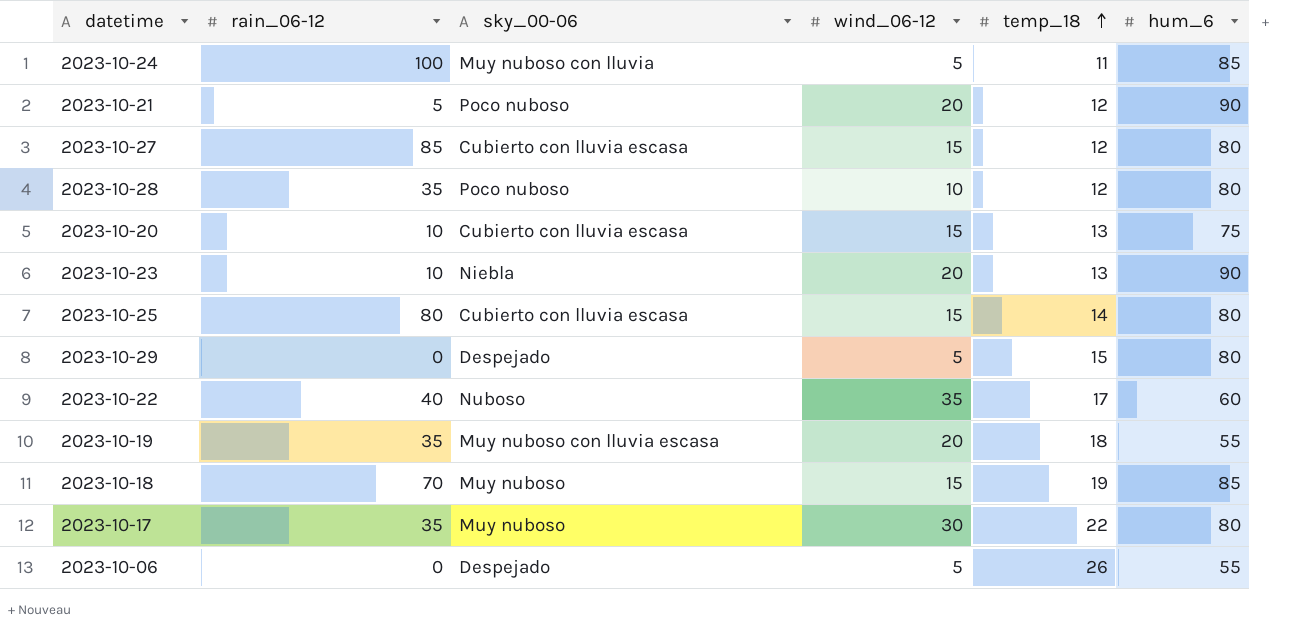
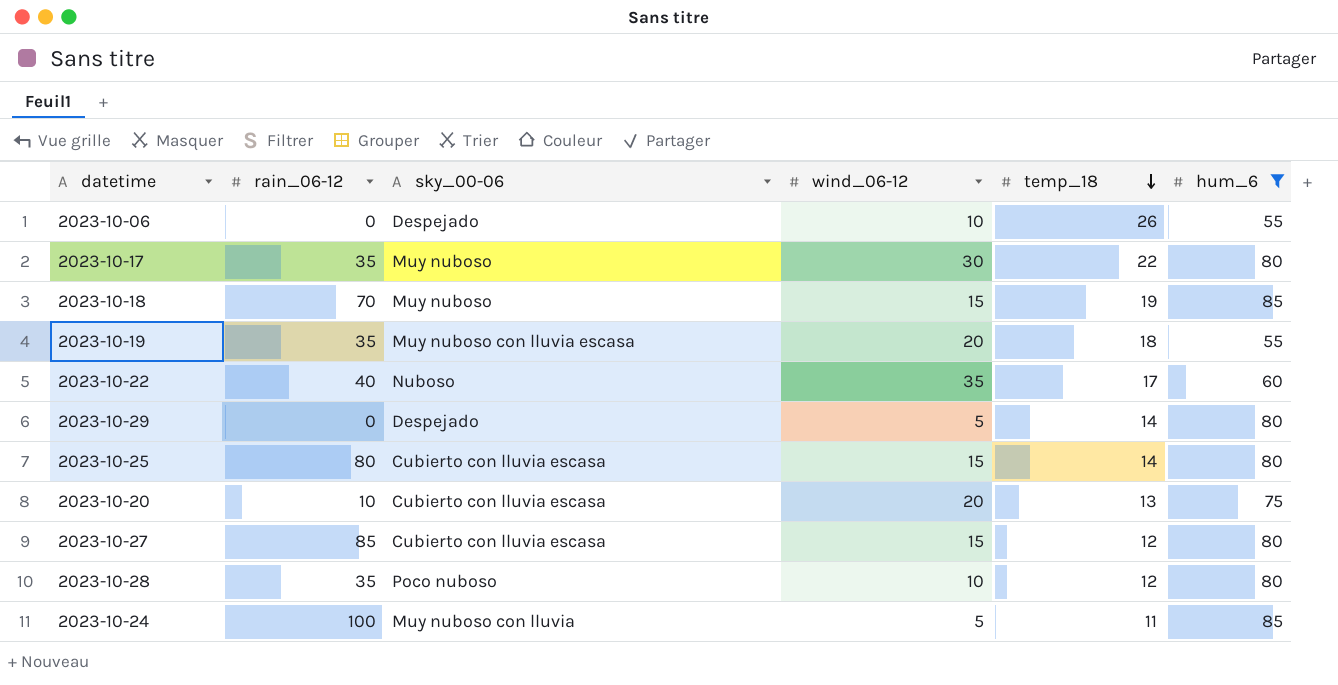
filter: none -> hum_6 != 90
row order: temp_18 ascending -> temp_18 descending
2023-10-06 | wind_06-12: 5 -> 10
2023-10-29 | temp_18: 15 -> 14
2023-10-20 | wind_06-12: 15 -> 20

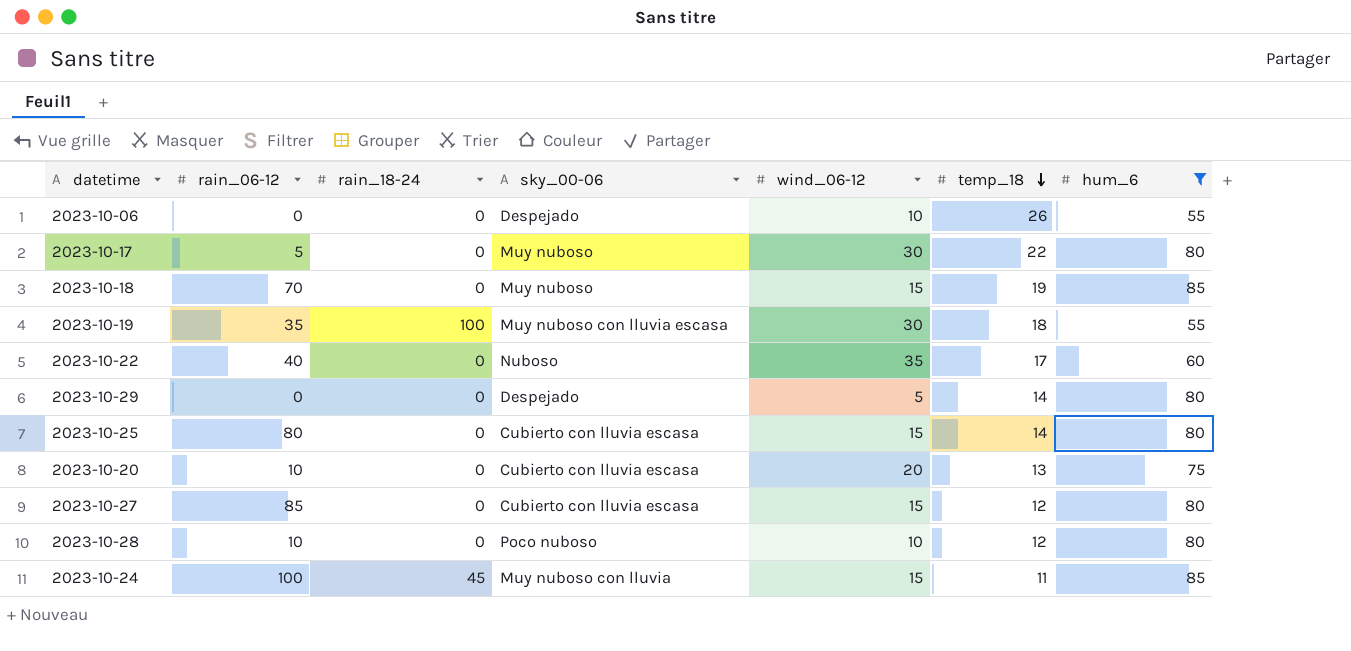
column rain_18-24 | position: none -> 3
2023-10-17 | rain_06-12: 35 -> 5
2023-10-19 | wind_06-12: 20 -> 30
2023-10-28 | rain_06-12: 35 -> 10
2023-10-24 | wind_06-12: 5 -> 15

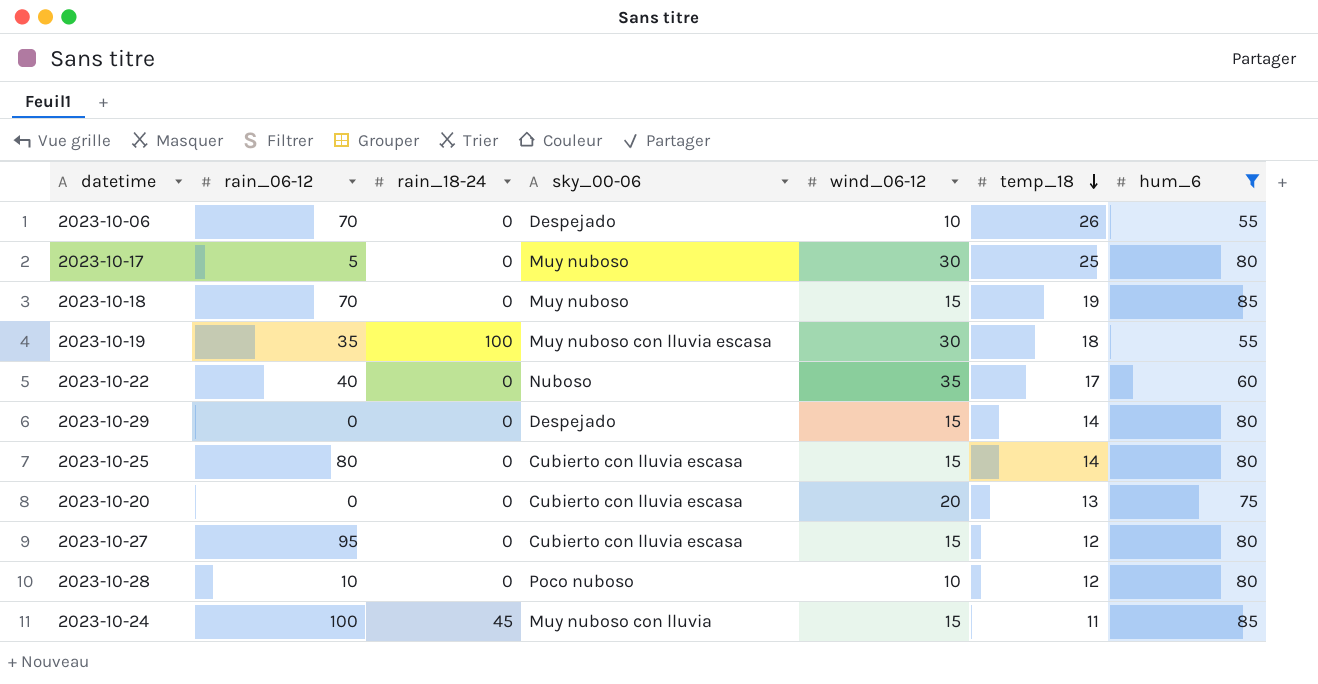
2023-10-06 | rain_06-12: 0 -> 70
2023-10-17 | temp_18: 22 -> 25
2023-10-29 | wind_06-12: 5 -> 15
2023-10-20 | rain_06-12: 10 -> 0
2023-10-27 | rain_06-12: 85 -> 95

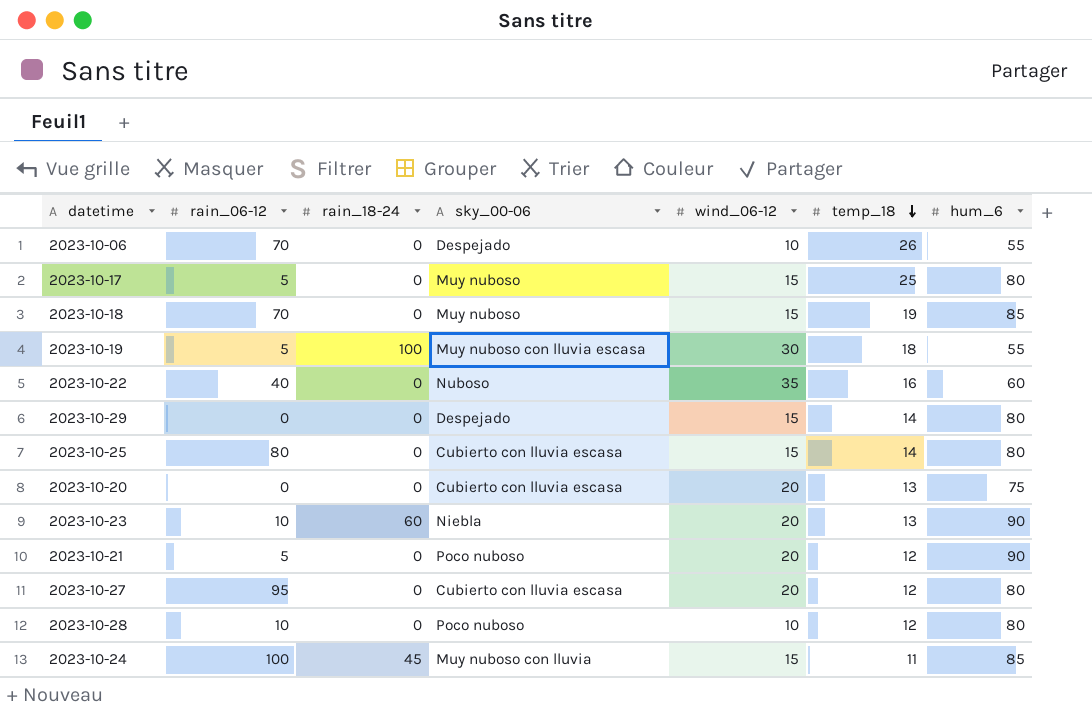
filter: hum_6 != 90 -> none
2023-10-17 | wind_06-12: 30 -> 15
2023-10-19 | rain_06-12: 35 -> 5
2023-10-22 | temp_18: 17 -> 16
2023-10-27 | wind_06-12: 15 -> 20

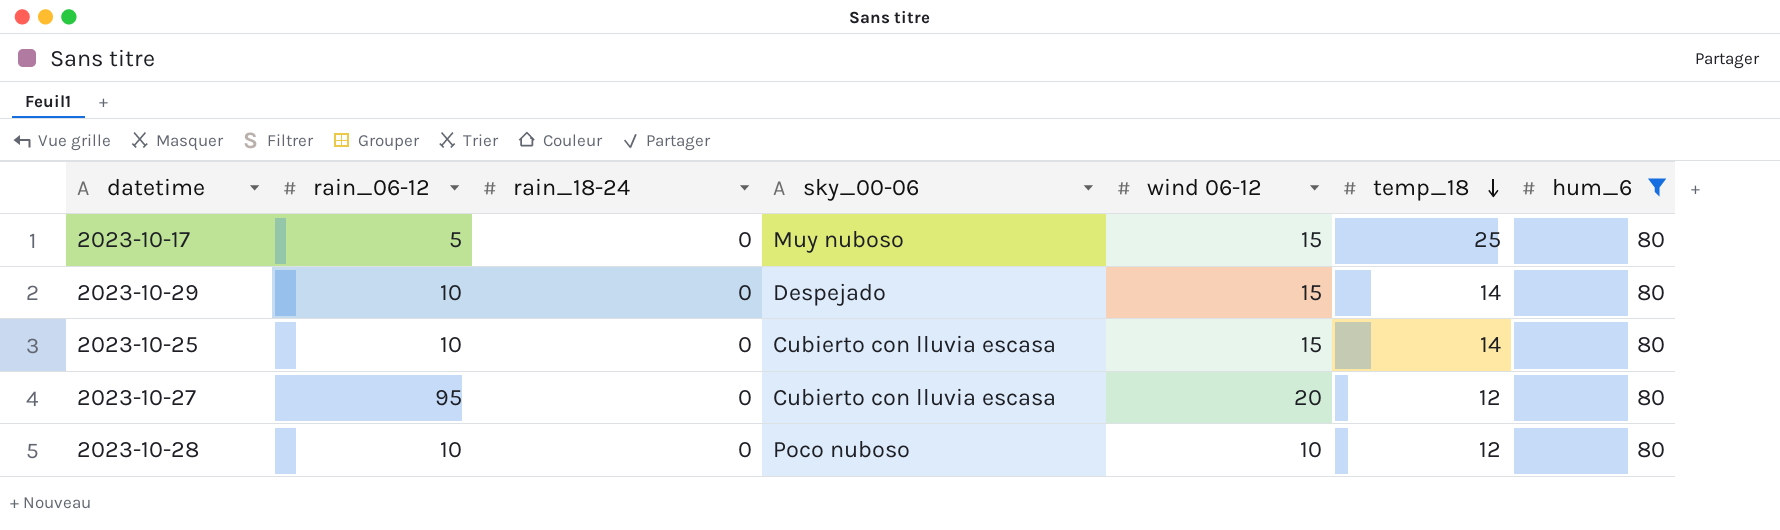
filter: none -> hum_6 = 80
column name: wind_06-12 -> wind 06-12
2023-10-29 | rain_06-12: 0 -> 10
2023-10-25 | rain_06-12: 80 -> 10

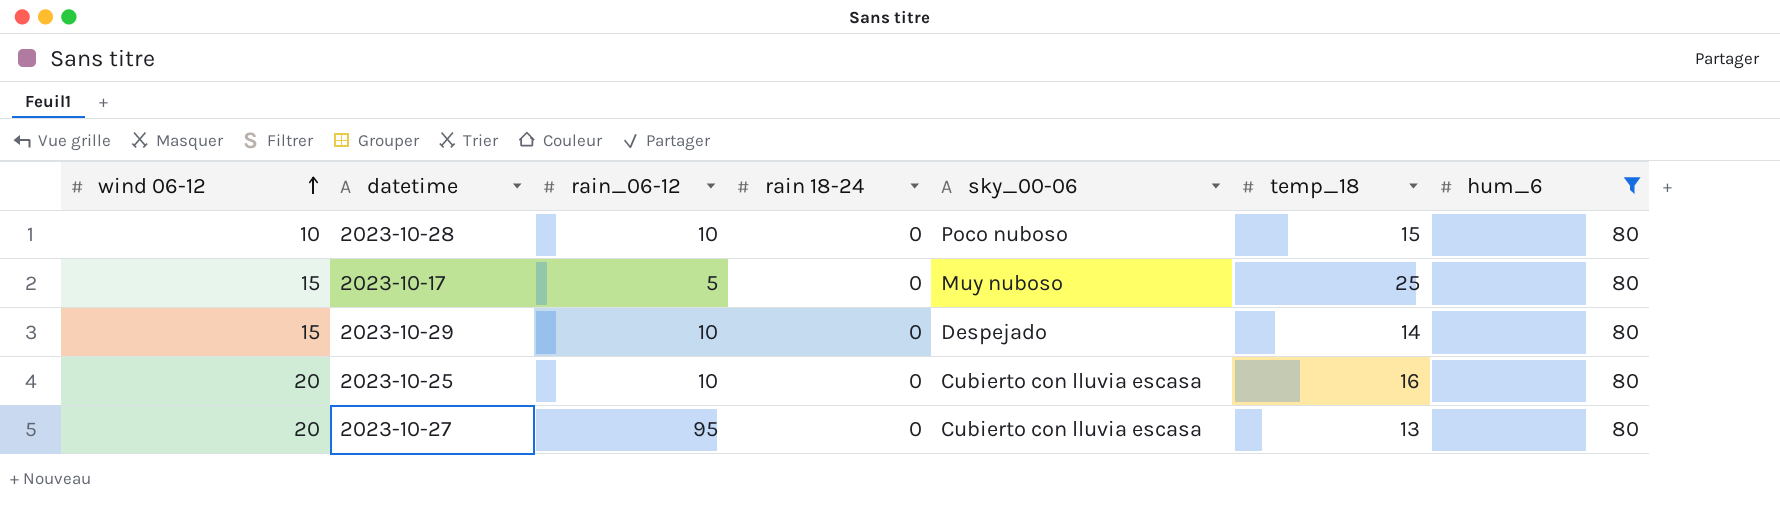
row order: temp_18 descending -> wind 06-12 ascending
column wind 06-12 | position: 5 -> 1
column name: rain_18-24 -> rain 18-24
2023-10-28 | temp_18: 12 -> 15
2023-10-25 | wind 06-12: 15 -> 20
2023-10-25 | temp_18: 14 -> 16
2023-10-27 | temp_18: 12 -> 13

